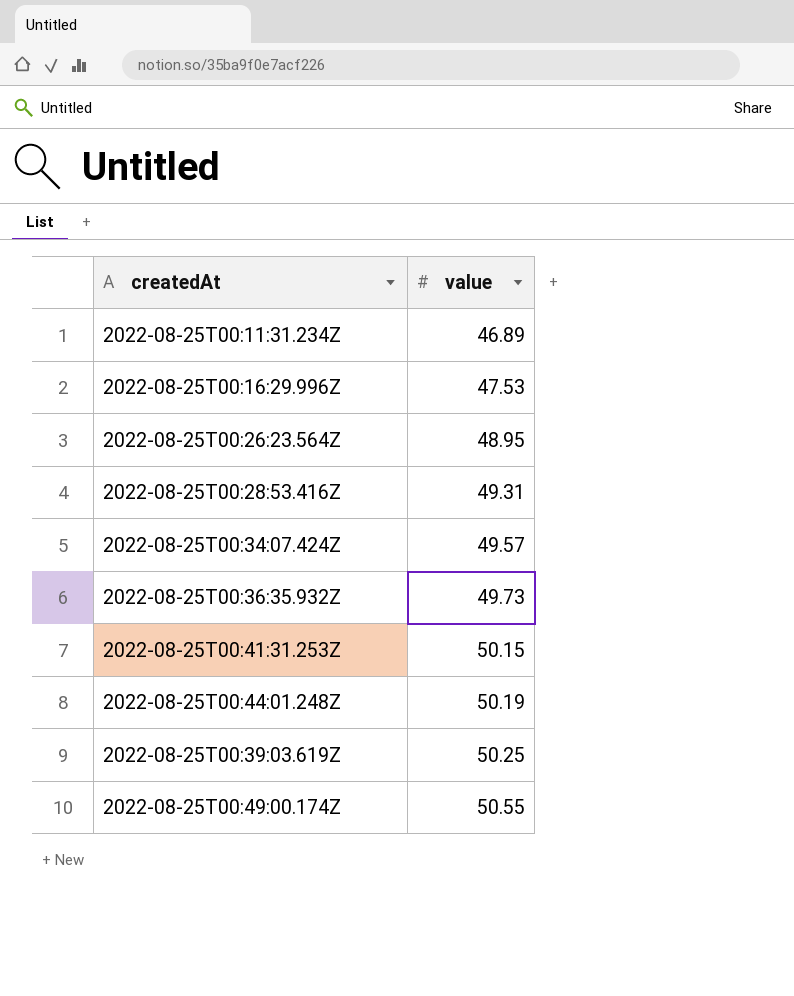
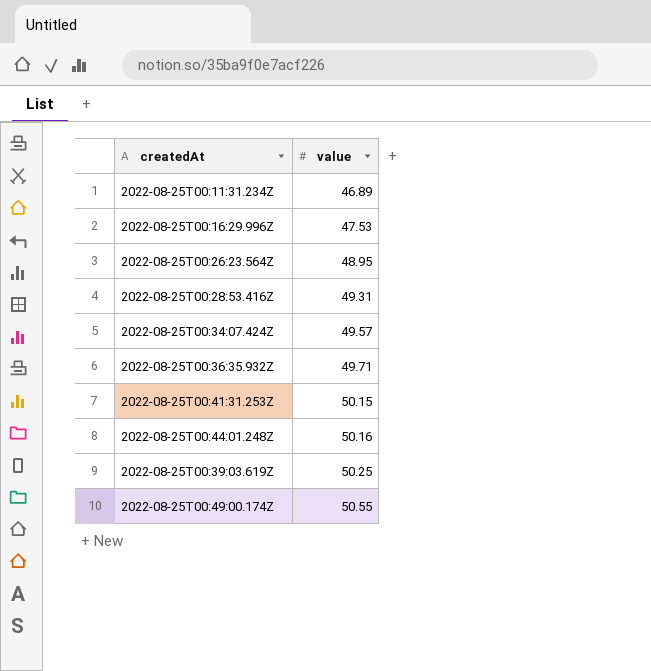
2022-08-25T00:36:35.932Z | value: 49.73 -> 49.71
2022-08-25T00:44:01.248Z | value: 50.19 -> 50.16

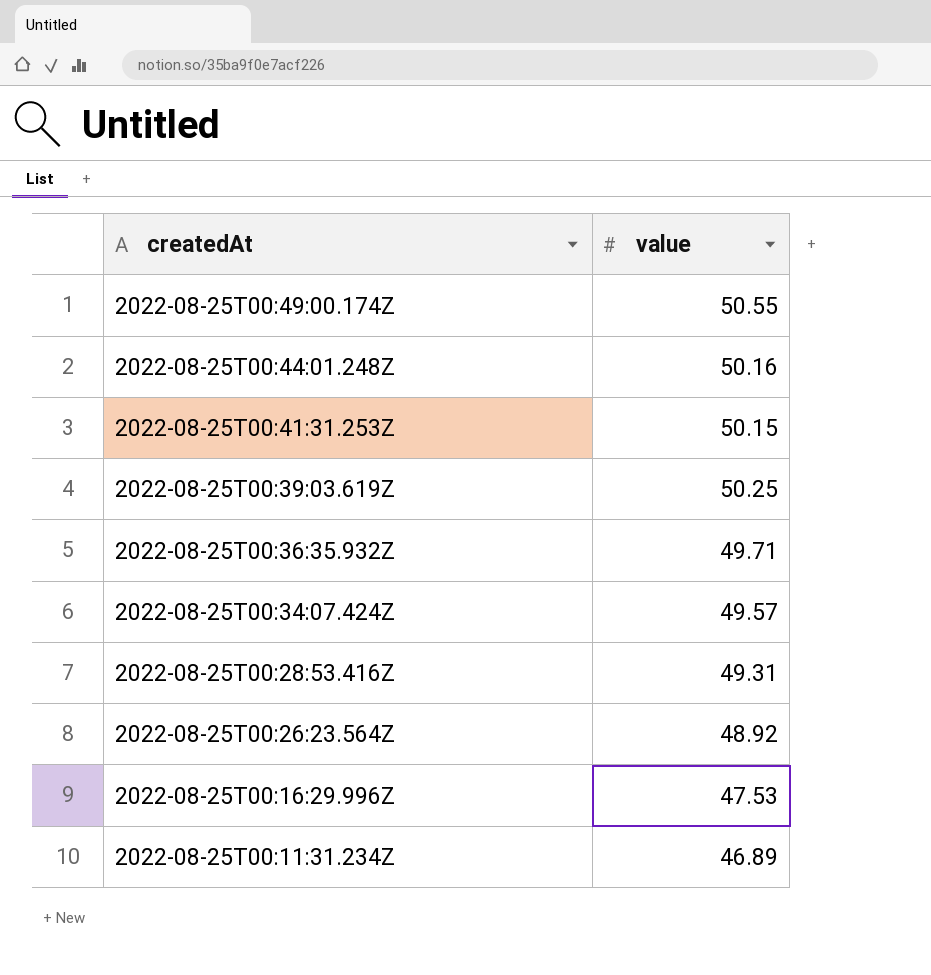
row order: value ascending -> createdAt descending
2022-08-25T00:26:23.564Z | value: 48.95 -> 48.92

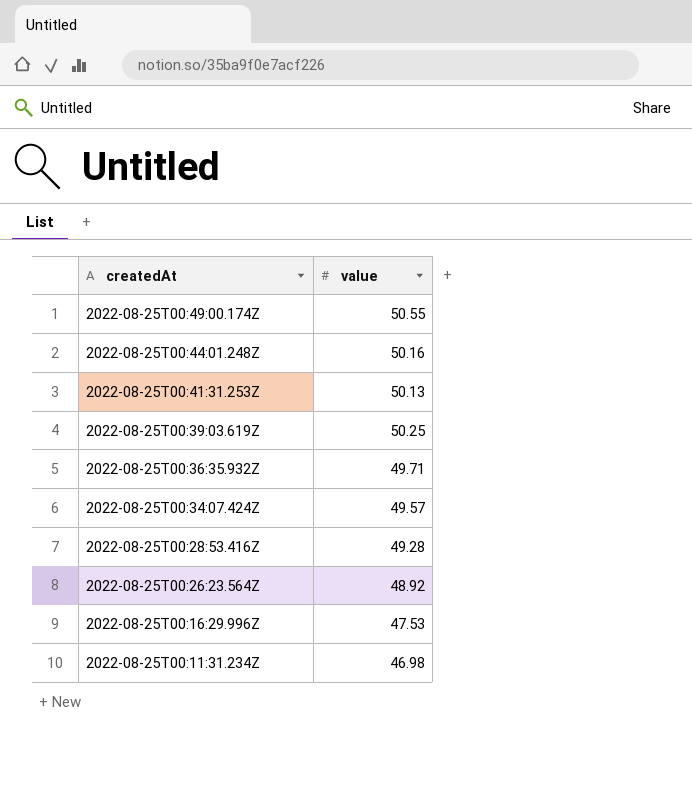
2022-08-25T00:41:31.253Z | value: 50.15 -> 50.13
2022-08-25T00:28:53.416Z | value: 49.31 -> 49.28
2022-08-25T00:11:31.234Z | value: 46.89 -> 46.98

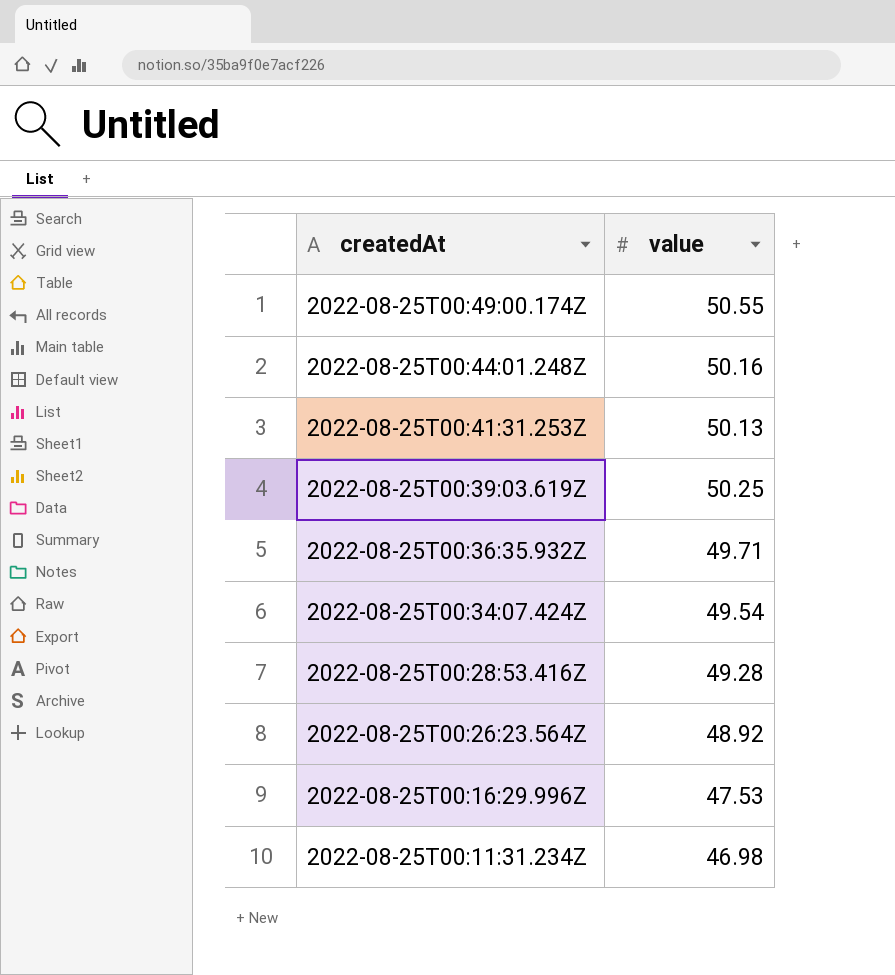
2022-08-25T00:34:07.424Z | value: 49.57 -> 49.54

